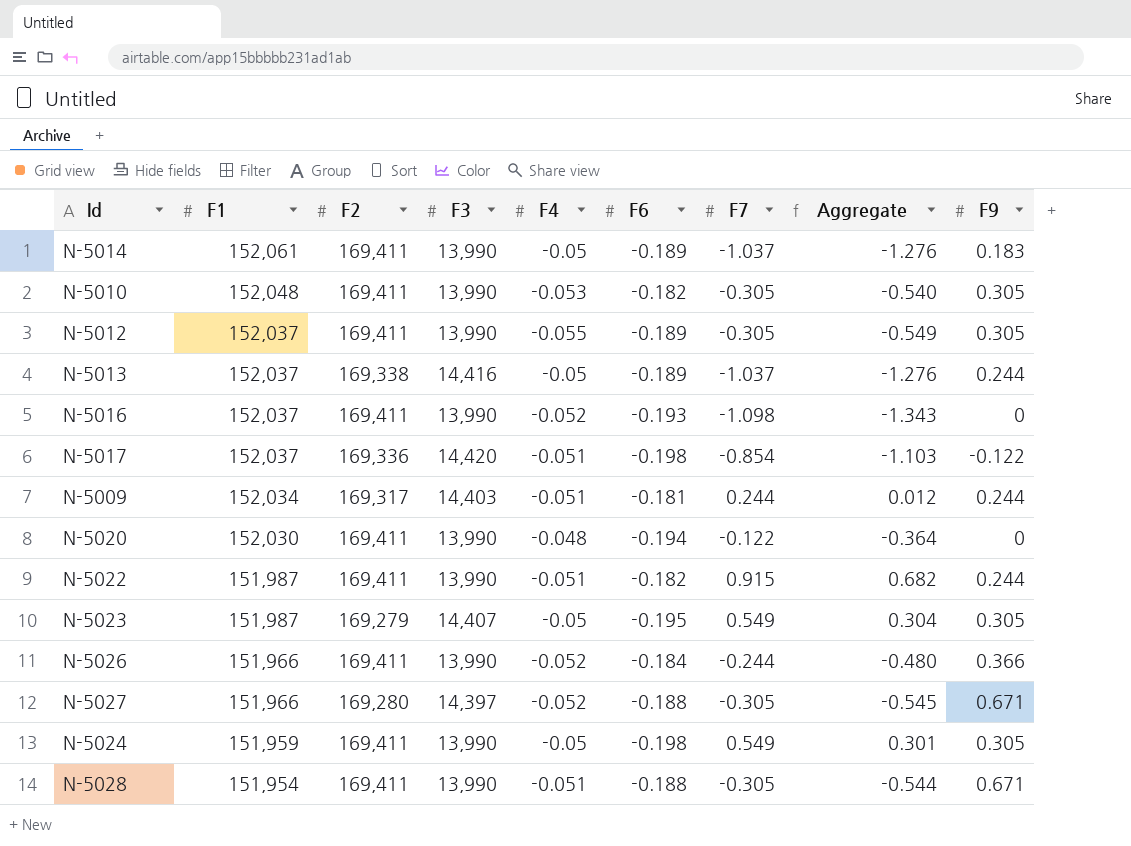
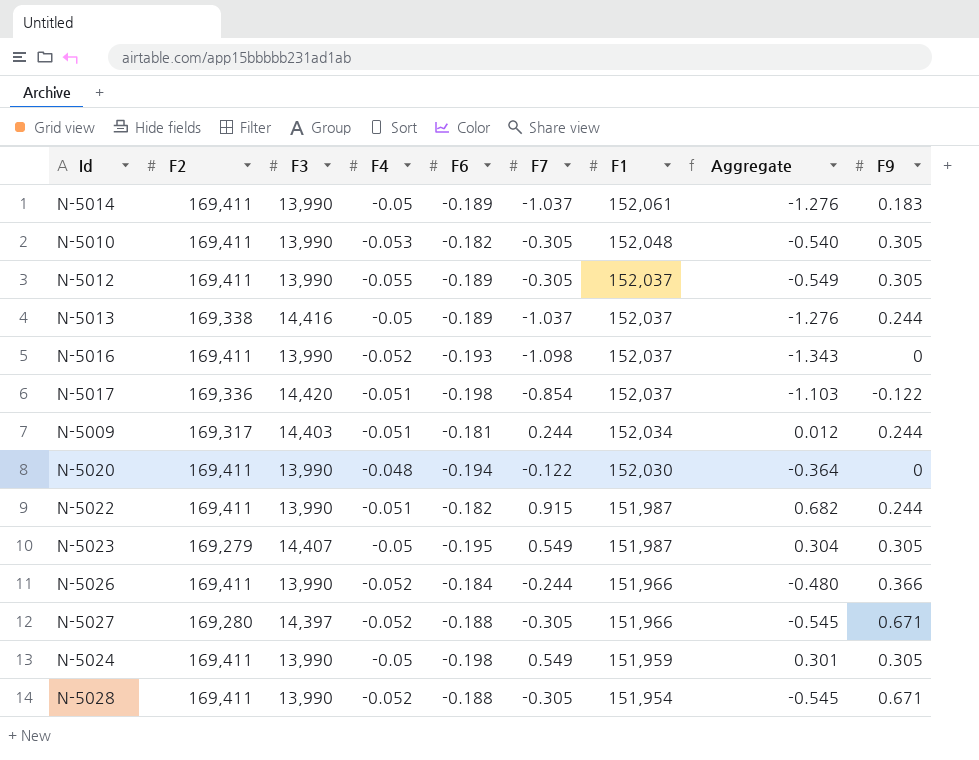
column F1 | position: 2 -> 7
N-5028 | F4: -0.051 -> -0.052
N-5028 | Aggregate: -0.544 -> -0.545

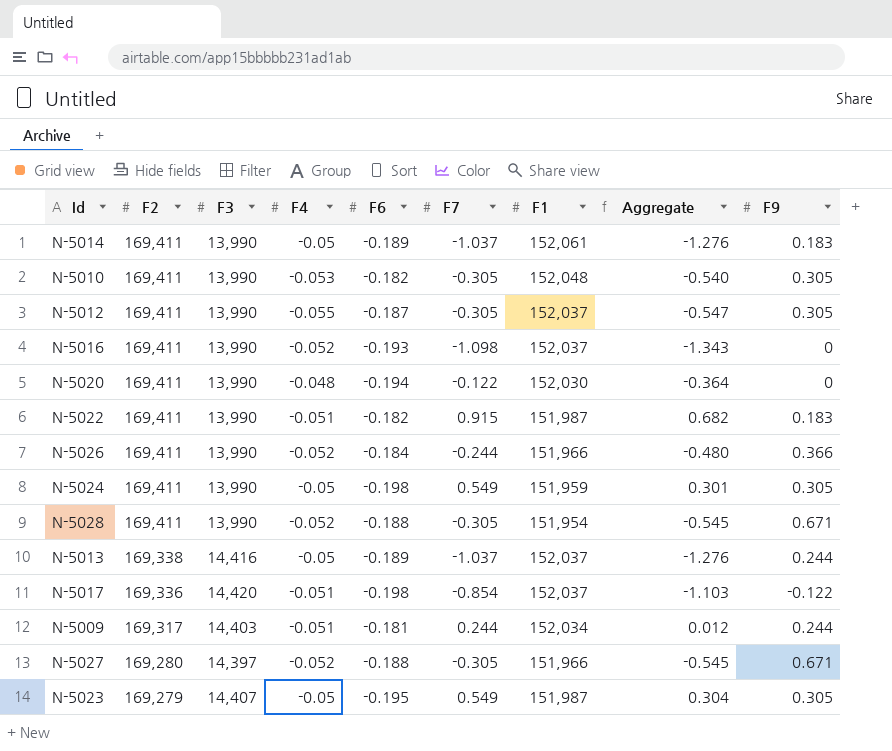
row order: F1 descending -> F2 descending
N-5012 | F6: -0.189 -> -0.187
N-5012 | Aggregate: -0.549 -> -0.547
N-5022 | F9: 0.244 -> 0.183

